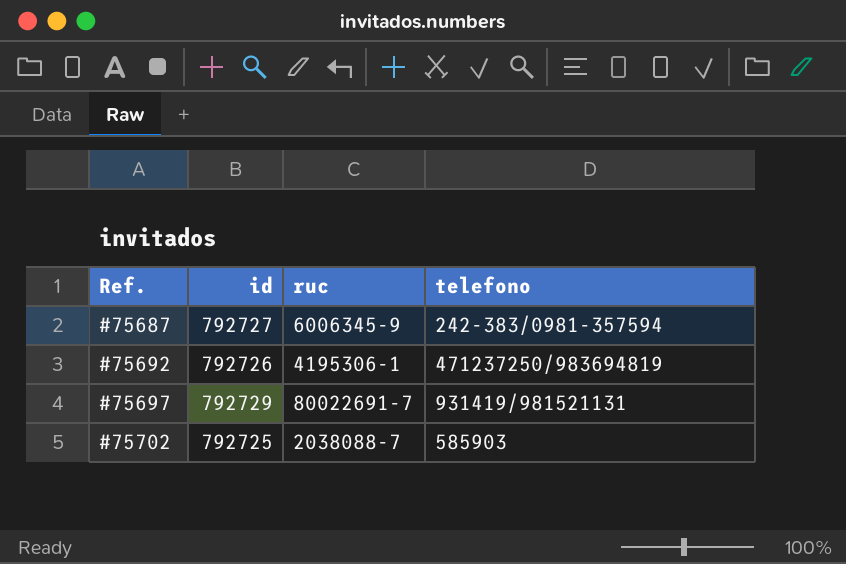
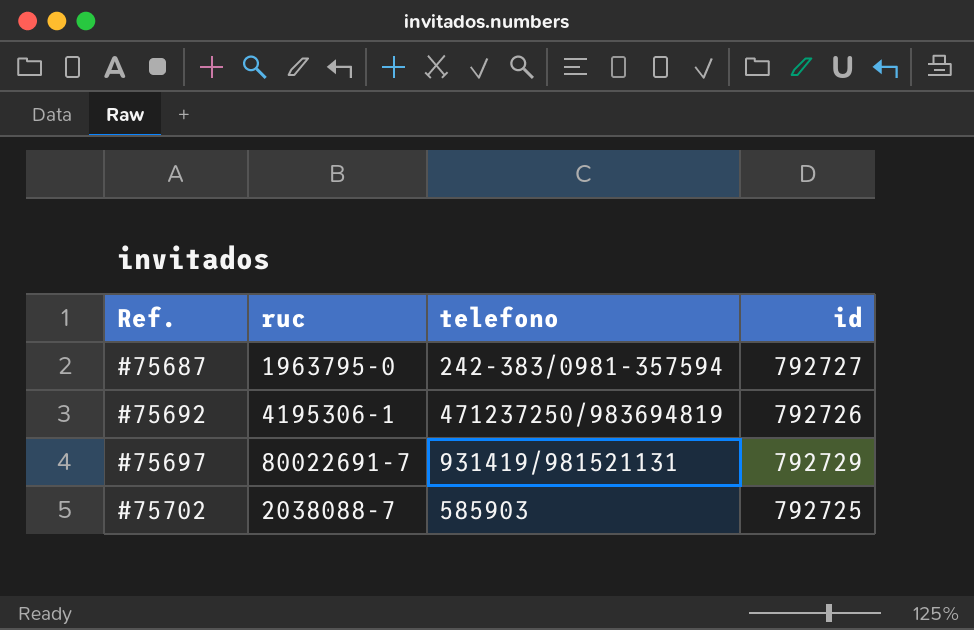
column id | position: 2 -> 4
#75687 | ruc: 6006345-9 -> 1963795-0

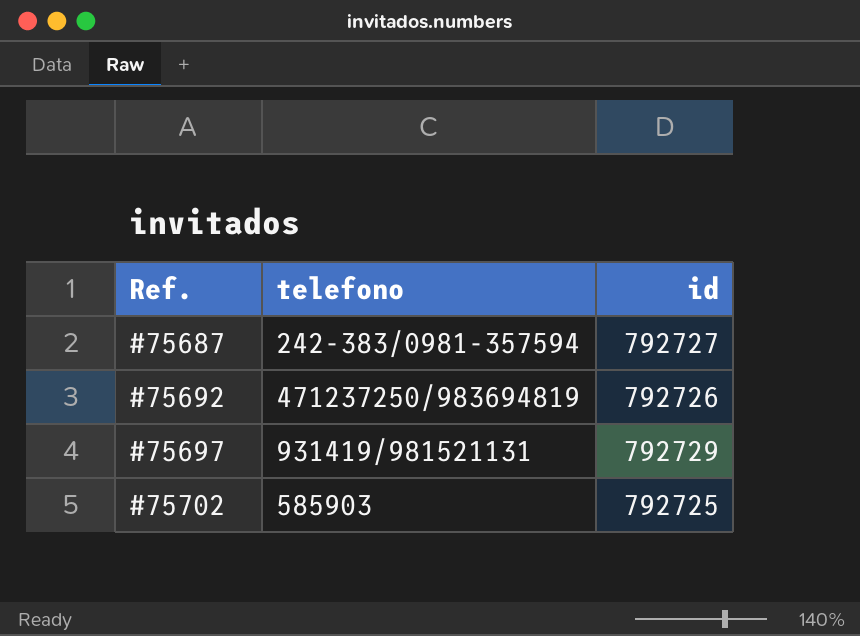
column ruc | position: 2 -> none

